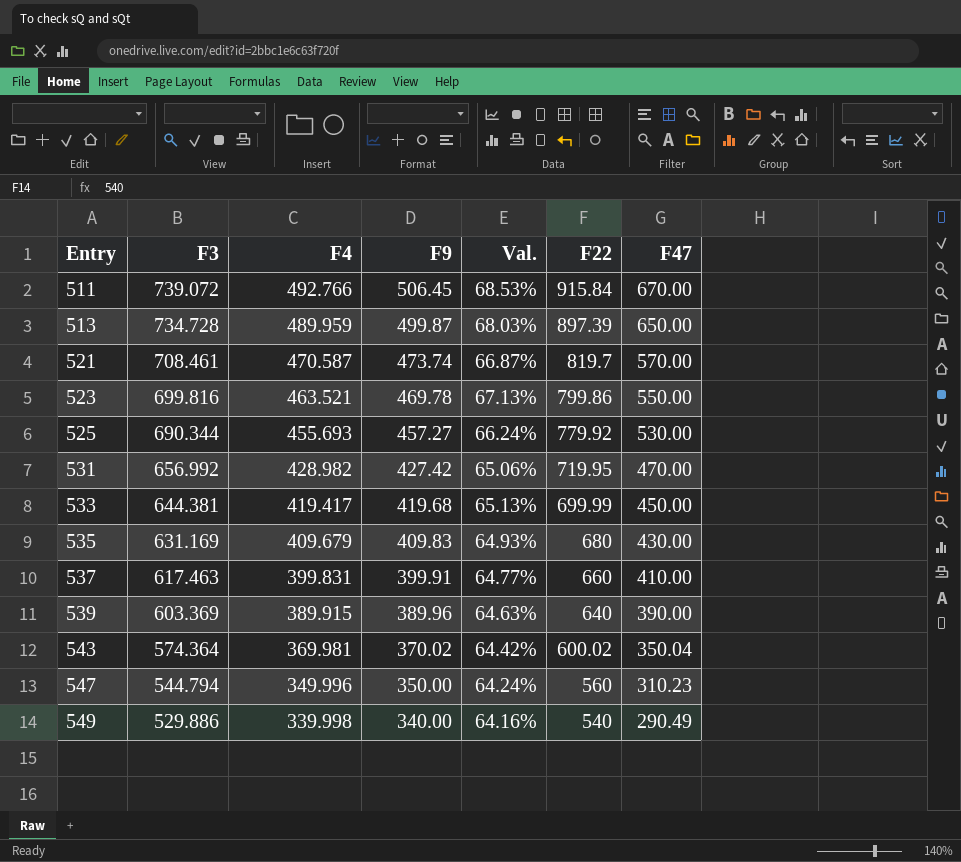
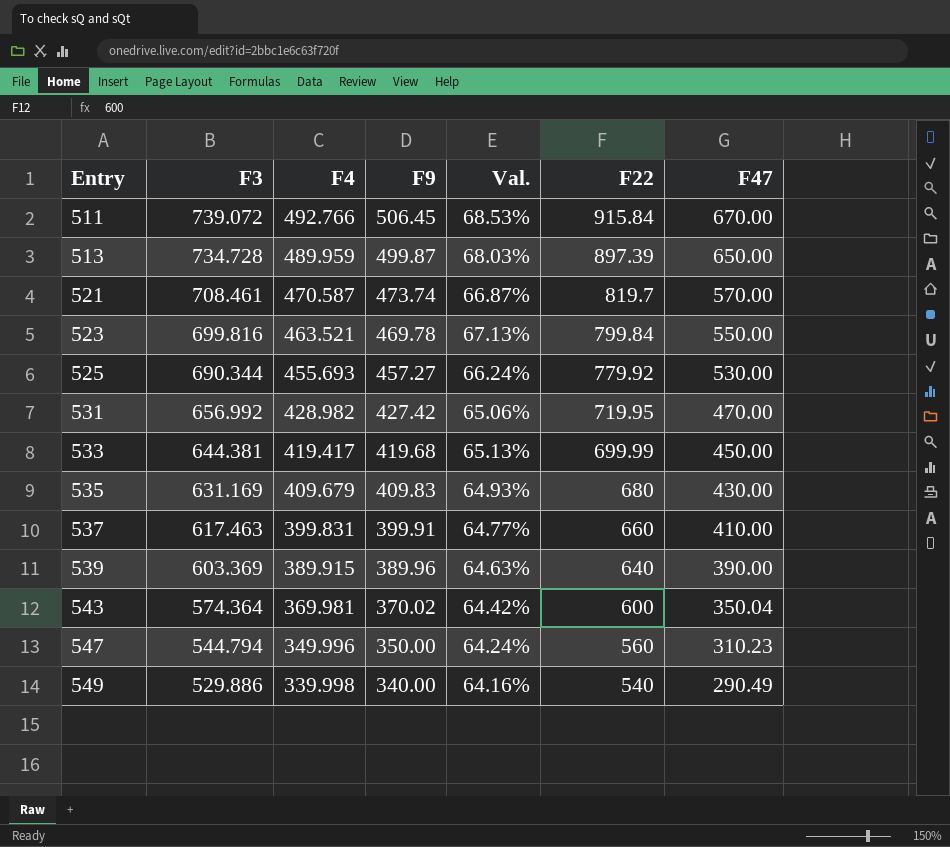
523 | F22: 799.86 -> 799.84
543 | F22: 600.02 -> 600

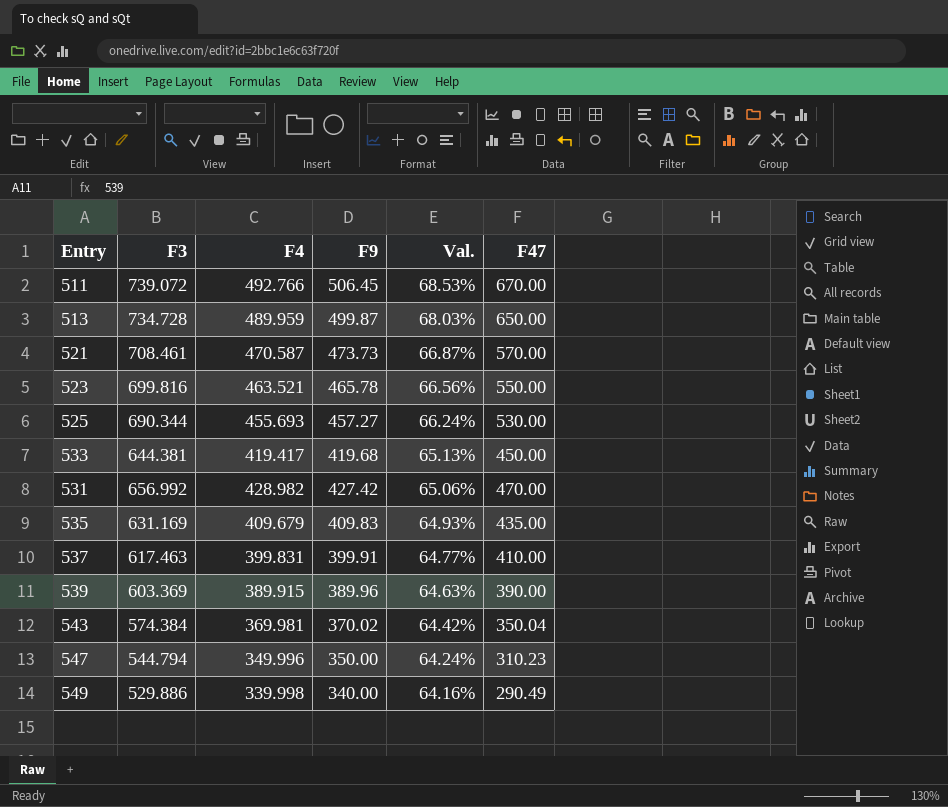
row order: Entry ascending -> Val. descending
column F22 | position: 6 -> none
521 | F9: 473.74 -> 473.73
523 | F9: 469.78 -> 465.78
523 | Val.: 67.13% -> 66.56%
535 | F47: 430.00 -> 435.00
543 | F3: 574.364 -> 574.384

